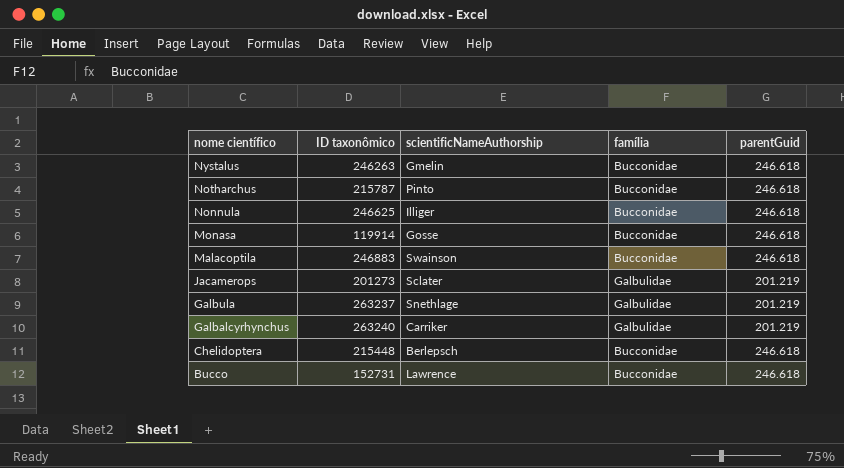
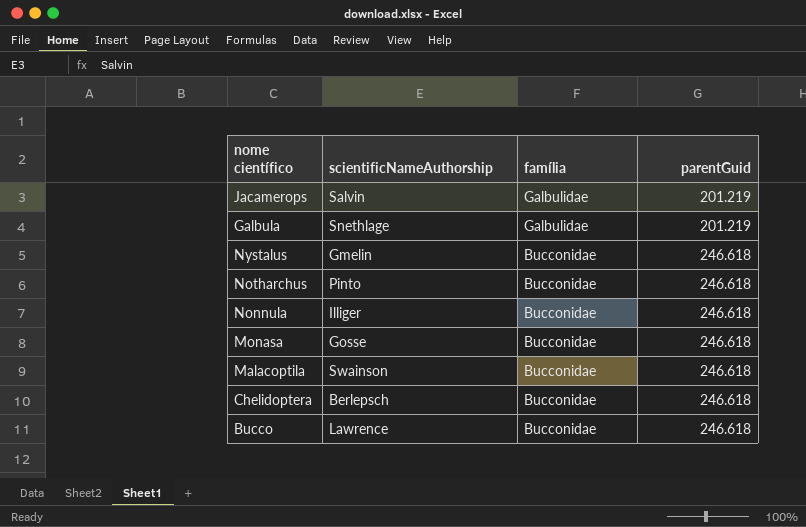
row order: nome científico descending -> família descending
column ID taxonômico | position: 2 -> none
row Galbalcyrhynchus: 263240 | Carriker | Galbulidae | 201.219 -> none
Jacamerops | scientificNameAuthorship: Sclater -> Salvin

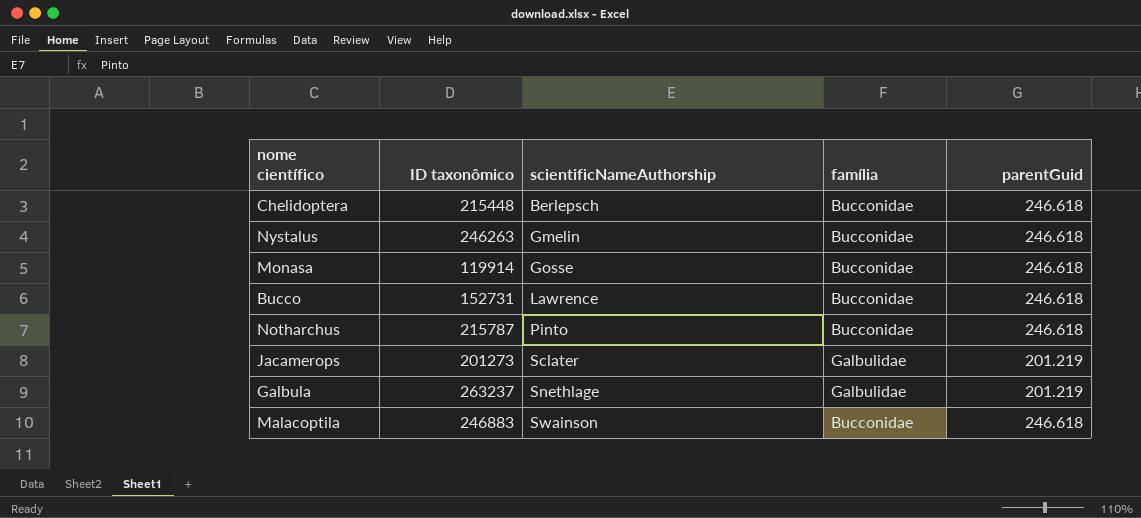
row order: família descending -> scientificNameAuthorship ascending
column ID taxonômico | position: none -> 2
row Nonnula: Illiger | Bucconidae | 246.618 -> none
Jacamerops | scientificNameAuthorship: Salvin -> Sclater

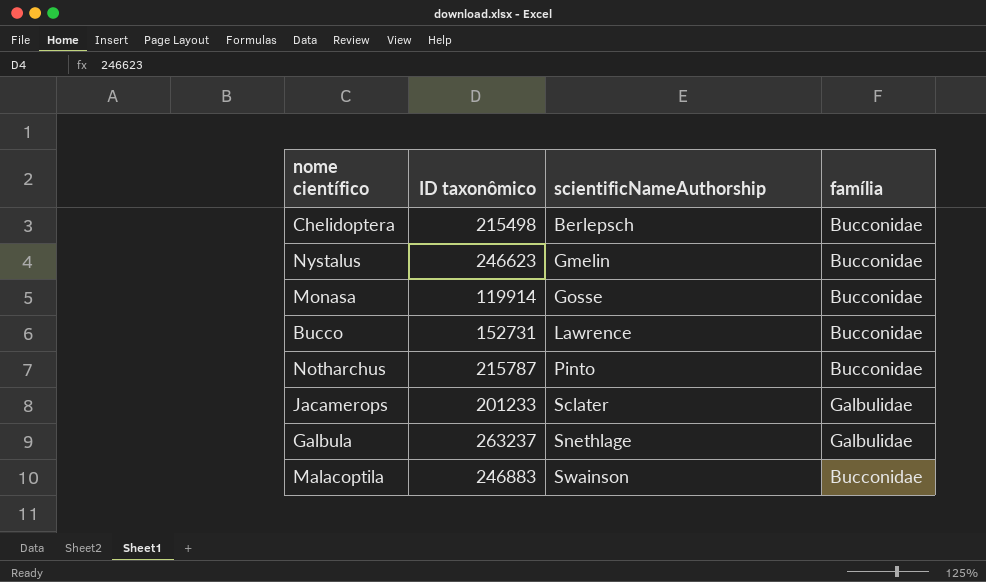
column parentGuid | position: 5 -> none
Chelidoptera | ID taxonômico: 215448 -> 215498
Nystalus | ID taxonômico: 246263 -> 246623
Jacamerops | ID taxonômico: 201273 -> 201233

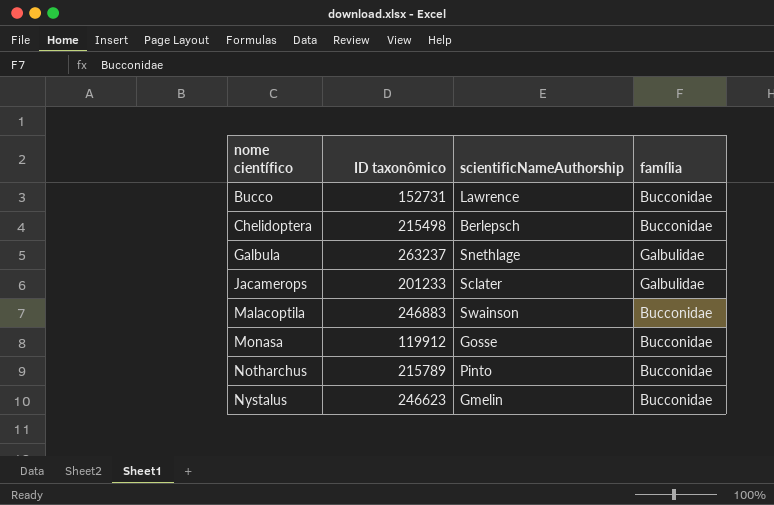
row order: scientificNameAuthorship ascending -> nome científico ascending
Monasa | ID taxonômico: 119914 -> 119912
Notharchus | ID taxonômico: 215787 -> 215789

